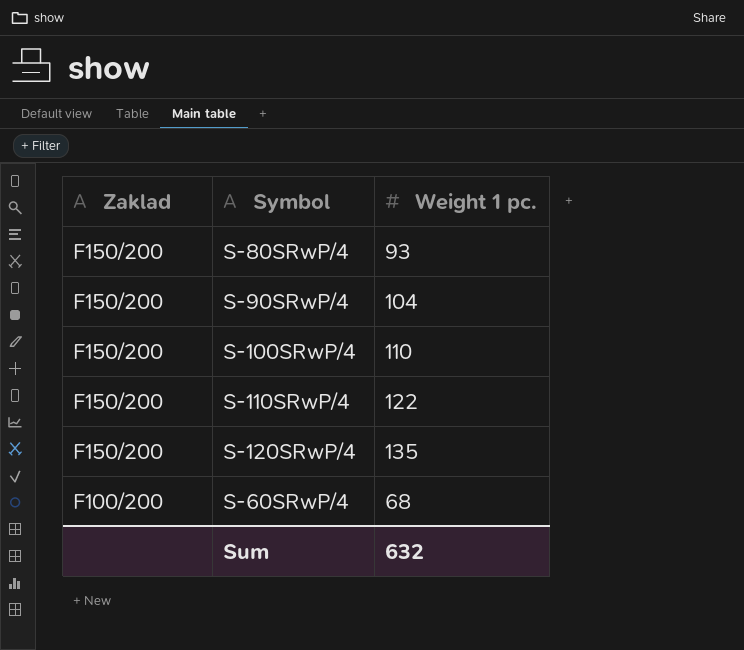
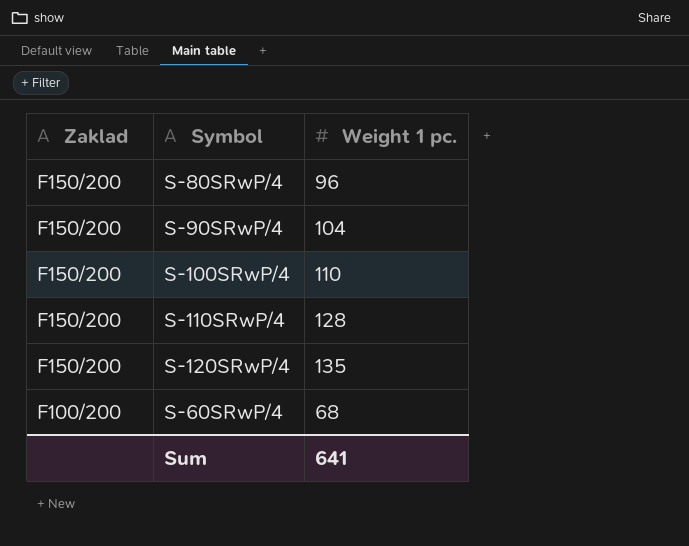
S-80SRwP/4 | Weight 1 pc.: 93 -> 96
S-110SRwP/4 | Weight 1 pc.: 122 -> 128
Sum | Weight 1 pc.: 632 -> 641

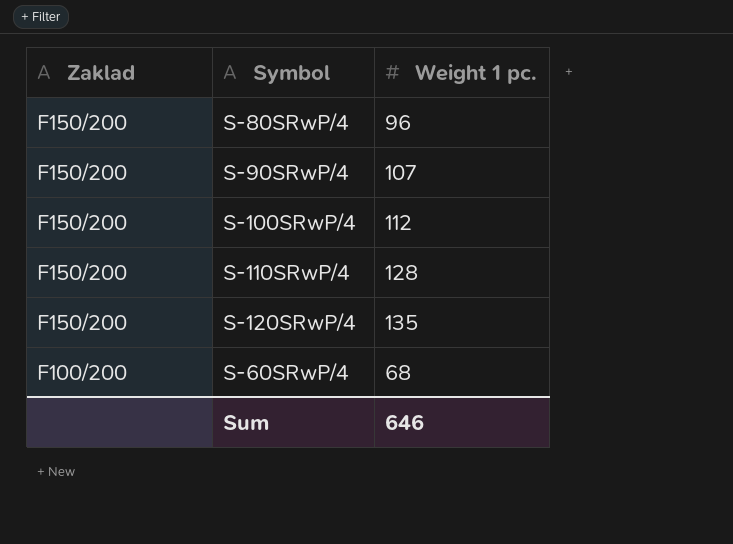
S-90SRwP/4 | Weight 1 pc.: 104 -> 107
S-100SRwP/4 | Weight 1 pc.: 110 -> 112
Sum | Weight 1 pc.: 641 -> 646

